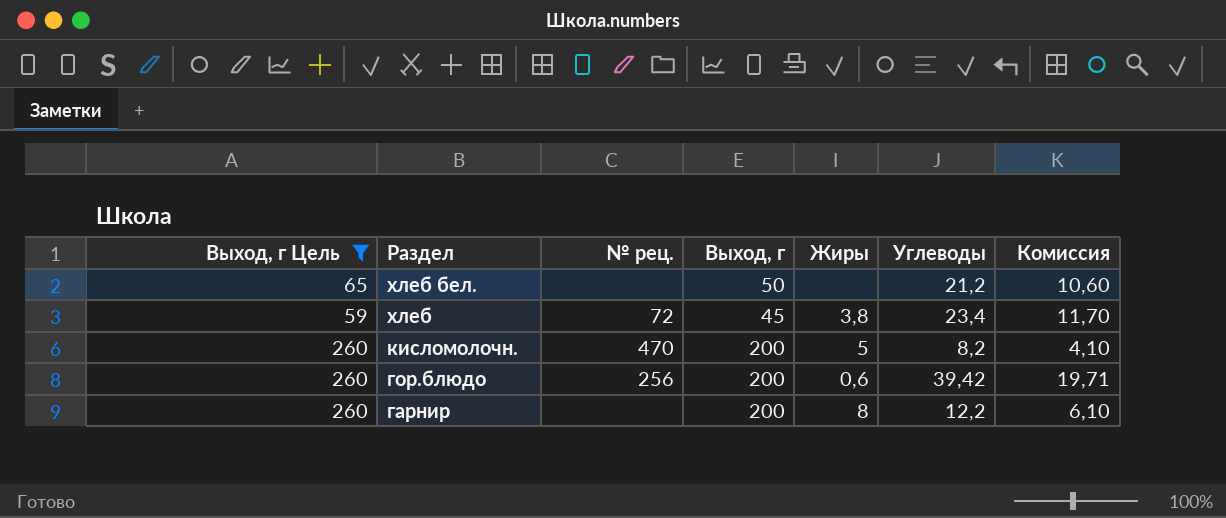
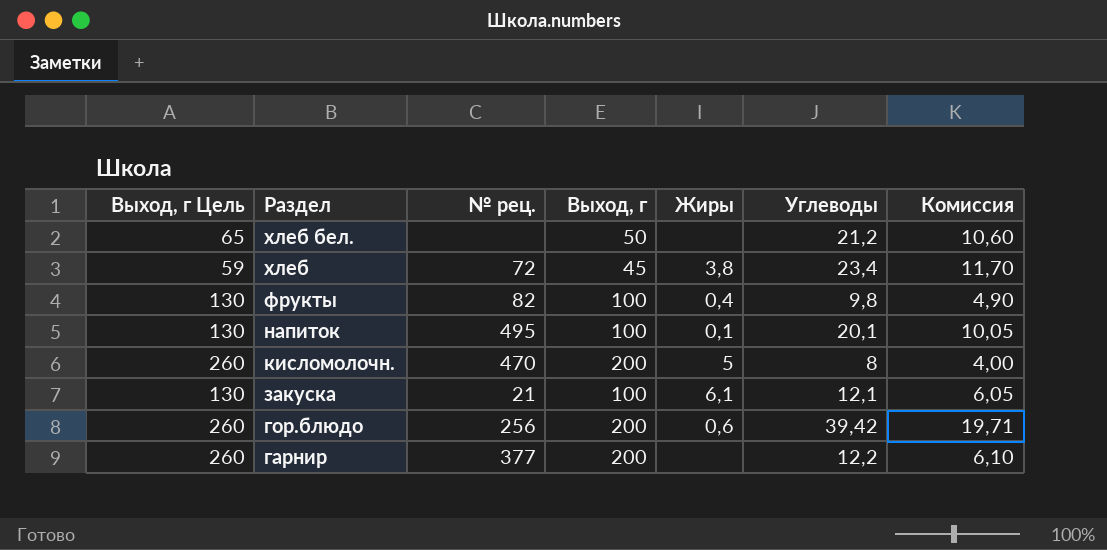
filter: Выход, г Цель != 130 -> none
кисломолочн. | Углеводы: 8,2 -> 8
кисломолочн. | Комиссия: 4,10 -> 4,00
гарнир | № рец.: none -> 377
гарнир | Жиры: 8 -> none

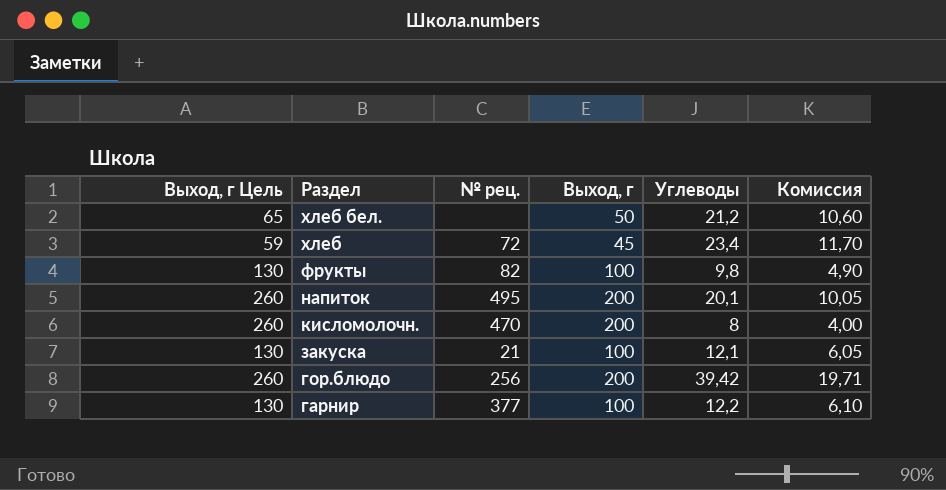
column Жиры | position: 5 -> none
напиток | Выход, г Цель: 130 -> 260
напиток | Выход, г: 100 -> 200
гарнир | Выход, г Цель: 260 -> 130
гарнир | Выход, г: 200 -> 100

